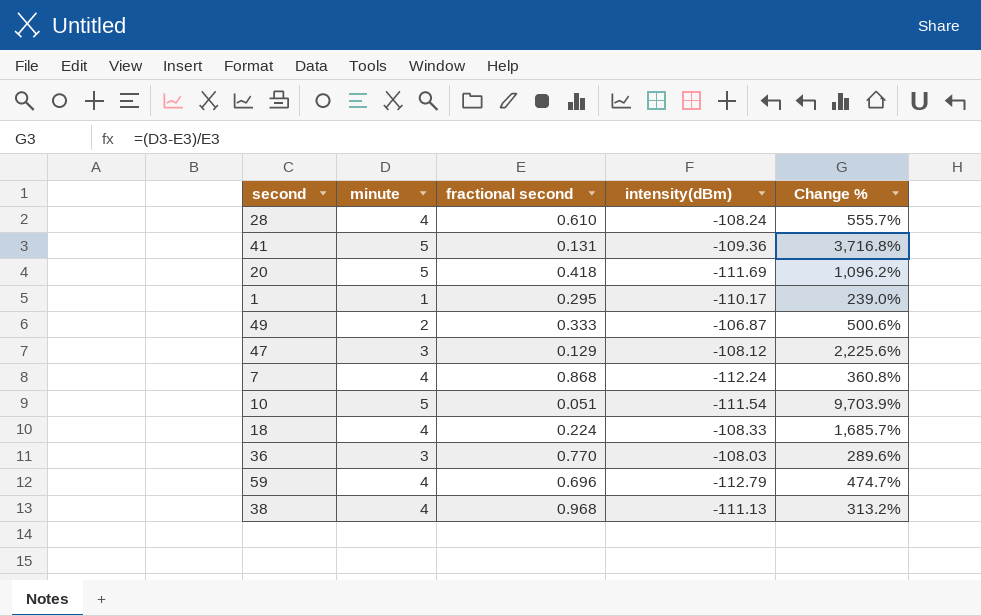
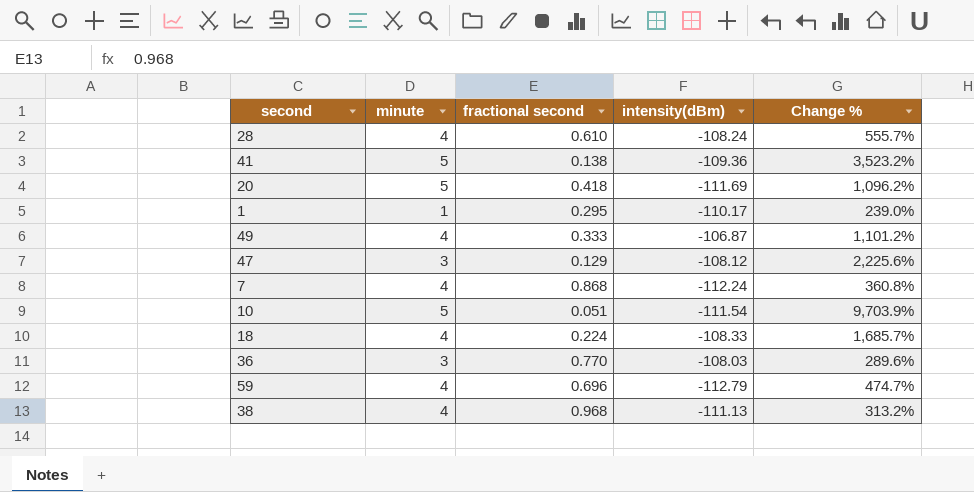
41 | fractional second: 0.131 -> 0.138
41 | Change %: 3,716.8% -> 3,523.2%
49 | minute: 2 -> 4
49 | Change %: 500.6% -> 1,101.2%

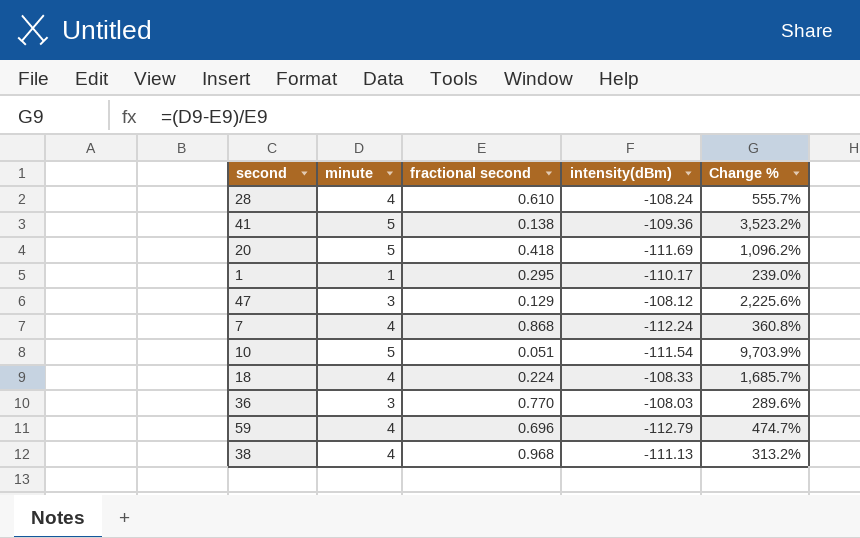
row 49: 4 | 0.333 | -106.87 | 1,101.2% -> none

